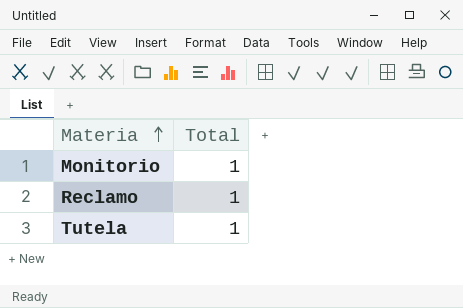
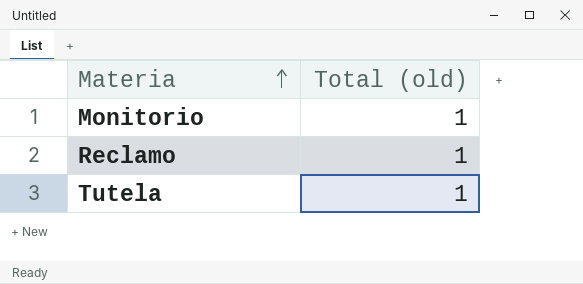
column name: Total -> Total (old)

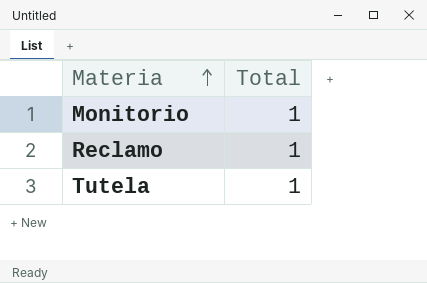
column name: Total (old) -> Total

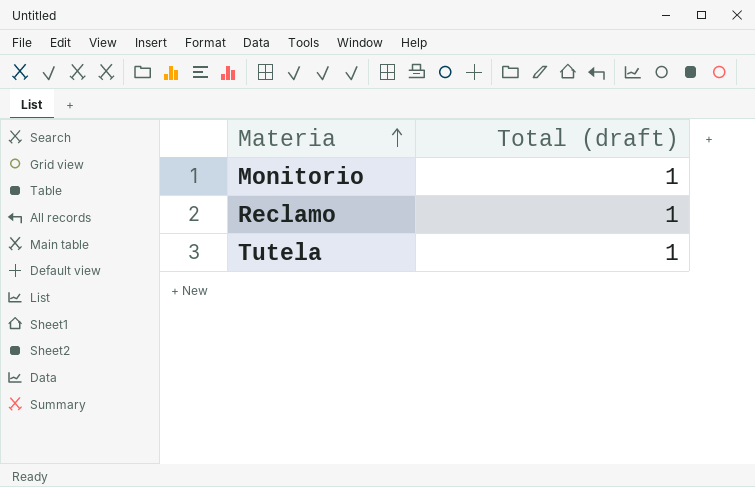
column name: Total -> Total (draft)

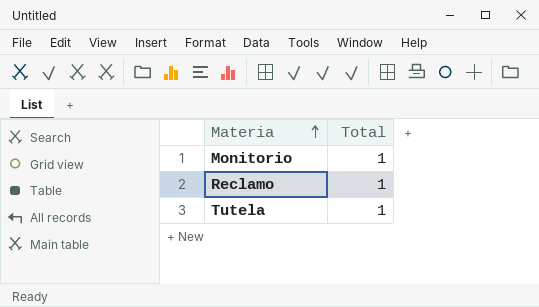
column name: Total (draft) -> Total

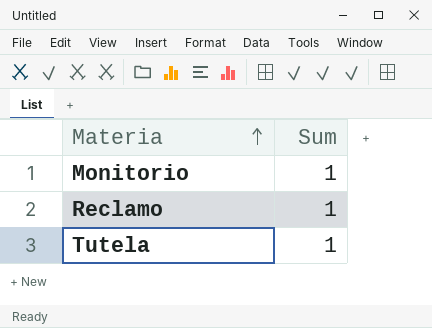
column name: Total -> Sum

